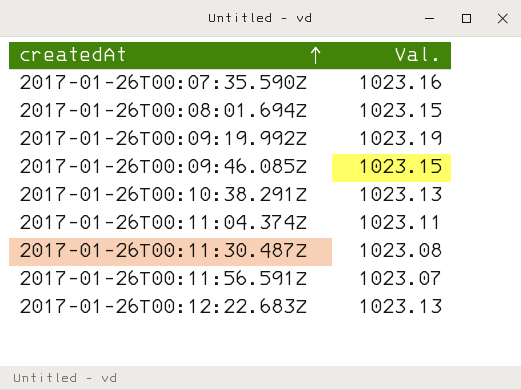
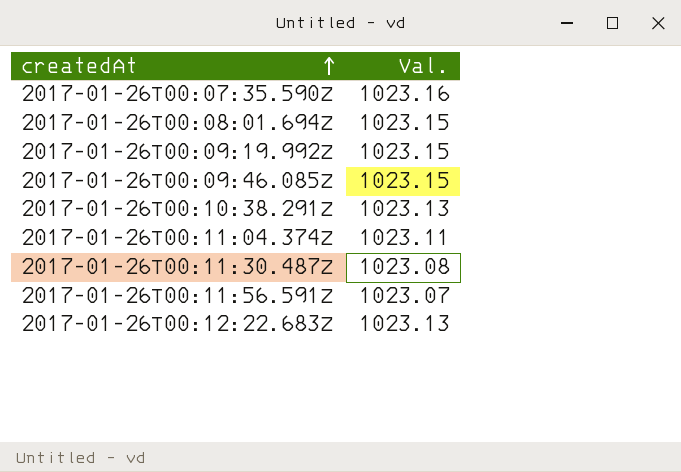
2017-01-26T00:09:19.992Z | Val.: 1023.19 -> 1023.15

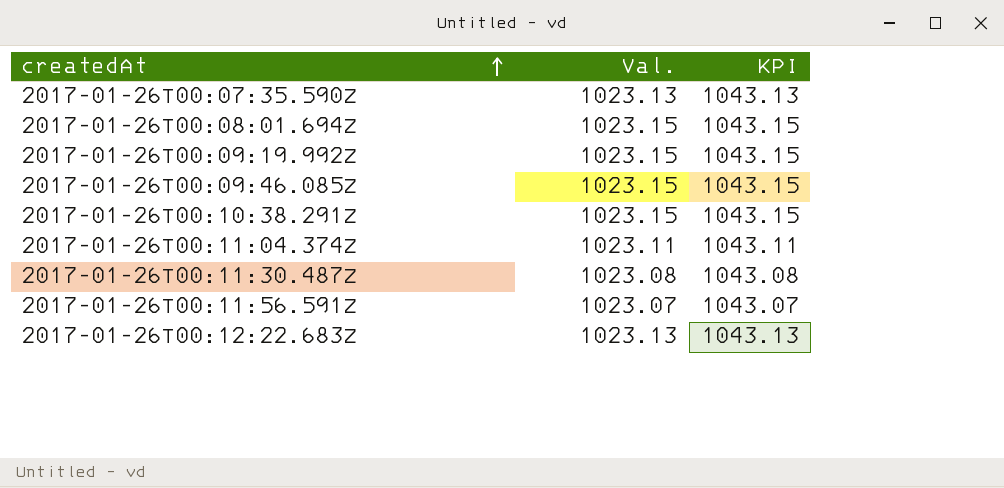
column KPI | formula: none -> [Val.] + 20
2017-01-26T00:07:35.590Z | Val.: 1023.16 -> 1023.13
2017-01-26T00:10:38.291Z | Val.: 1023.13 -> 1023.15

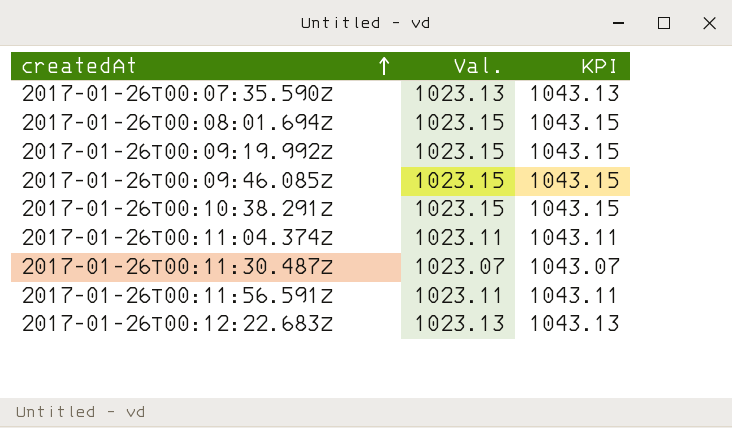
2017-01-26T00:11:30.487Z | Val.: 1023.08 -> 1023.07
2017-01-26T00:11:30.487Z | KPI: 1043.08 -> 1043.07
2017-01-26T00:11:56.591Z | Val.: 1023.07 -> 1023.11
2017-01-26T00:11:56.591Z | KPI: 1043.07 -> 1043.11

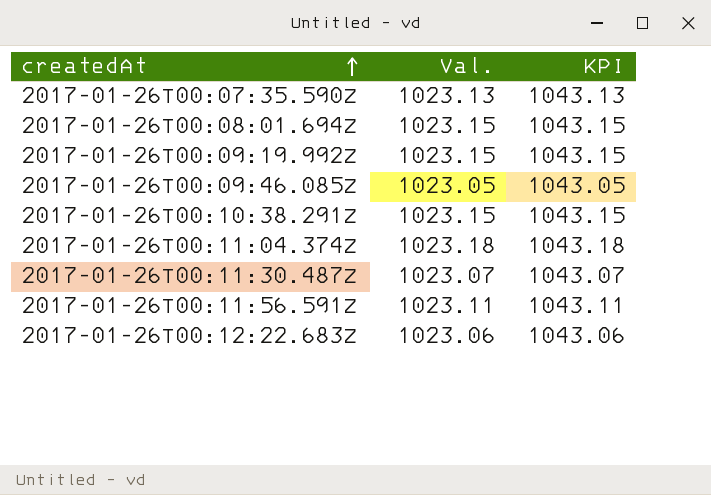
2017-01-26T00:09:46.085Z | Val.: 1023.15 -> 1023.05
2017-01-26T00:09:46.085Z | KPI: 1043.15 -> 1043.05
2017-01-26T00:11:04.374Z | Val.: 1023.11 -> 1023.18
2017-01-26T00:11:04.374Z | KPI: 1043.11 -> 1043.18
2017-01-26T00:12:22.683Z | Val.: 1023.13 -> 1023.06
2017-01-26T00:12:22.683Z | KPI: 1043.13 -> 1043.06

